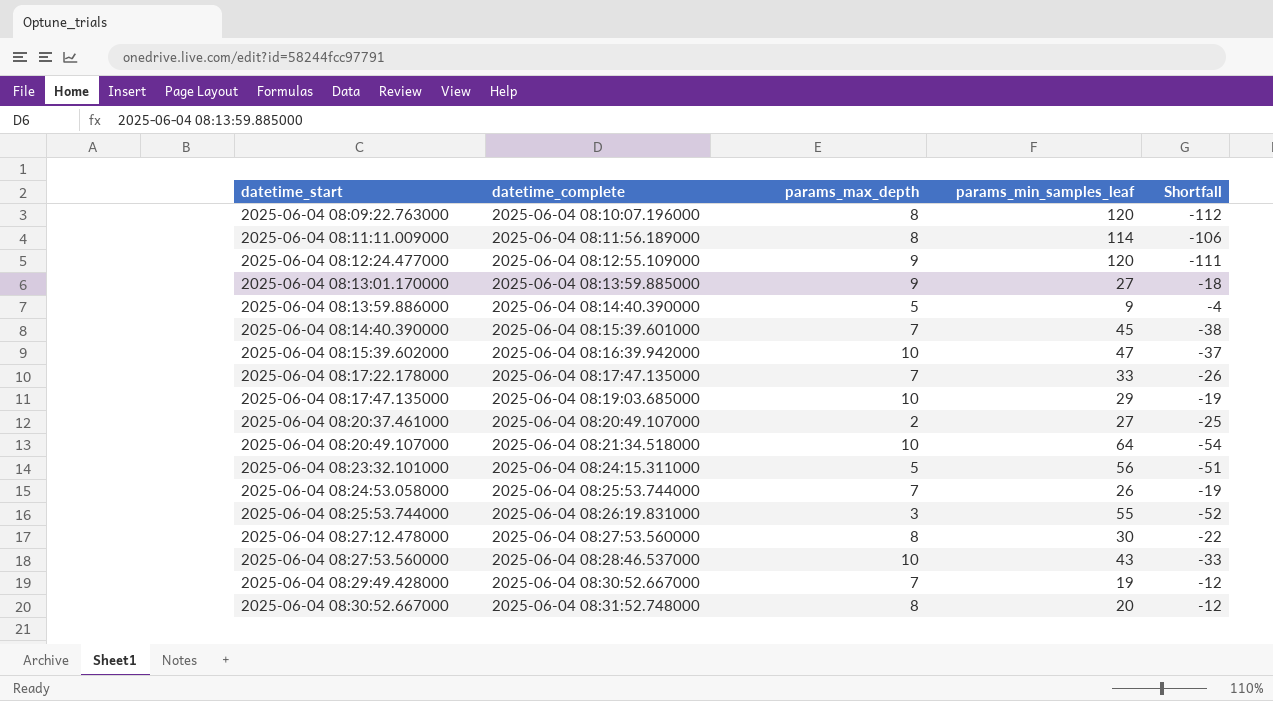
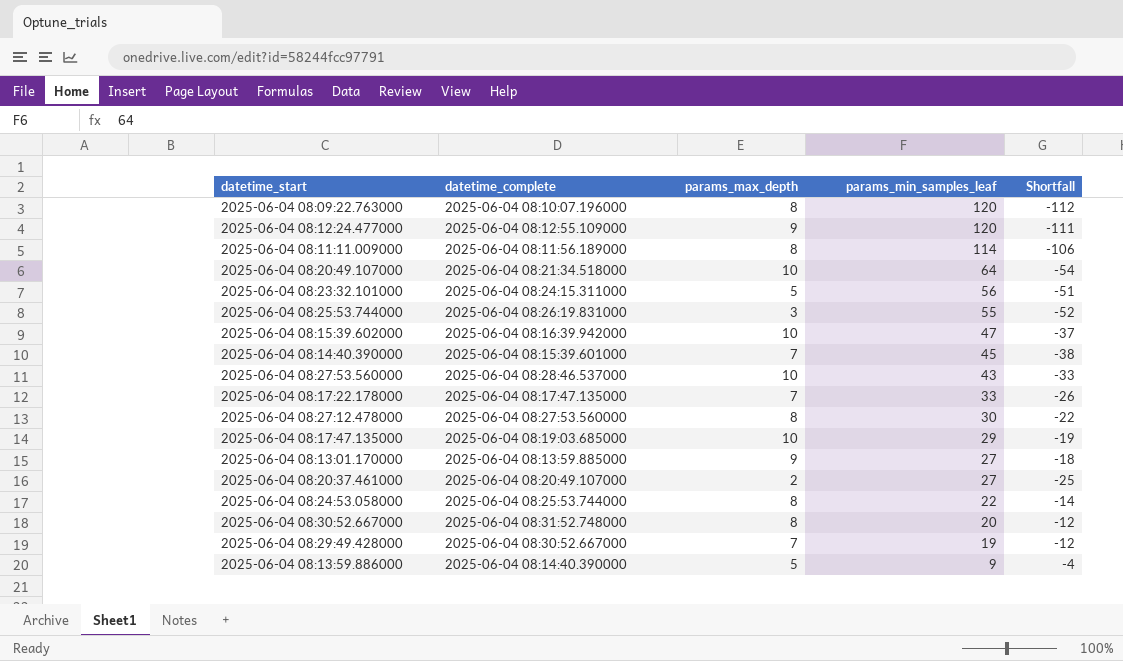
row order: datetime_start ascending -> params_min_samples_leaf descending
2025-06-04 08:24:53.058000 | params_max_depth: 7 -> 8
2025-06-04 08:24:53.058000 | params_min_samples_leaf: 26 -> 22
2025-06-04 08:24:53.058000 | Shortfall: -19 -> -14

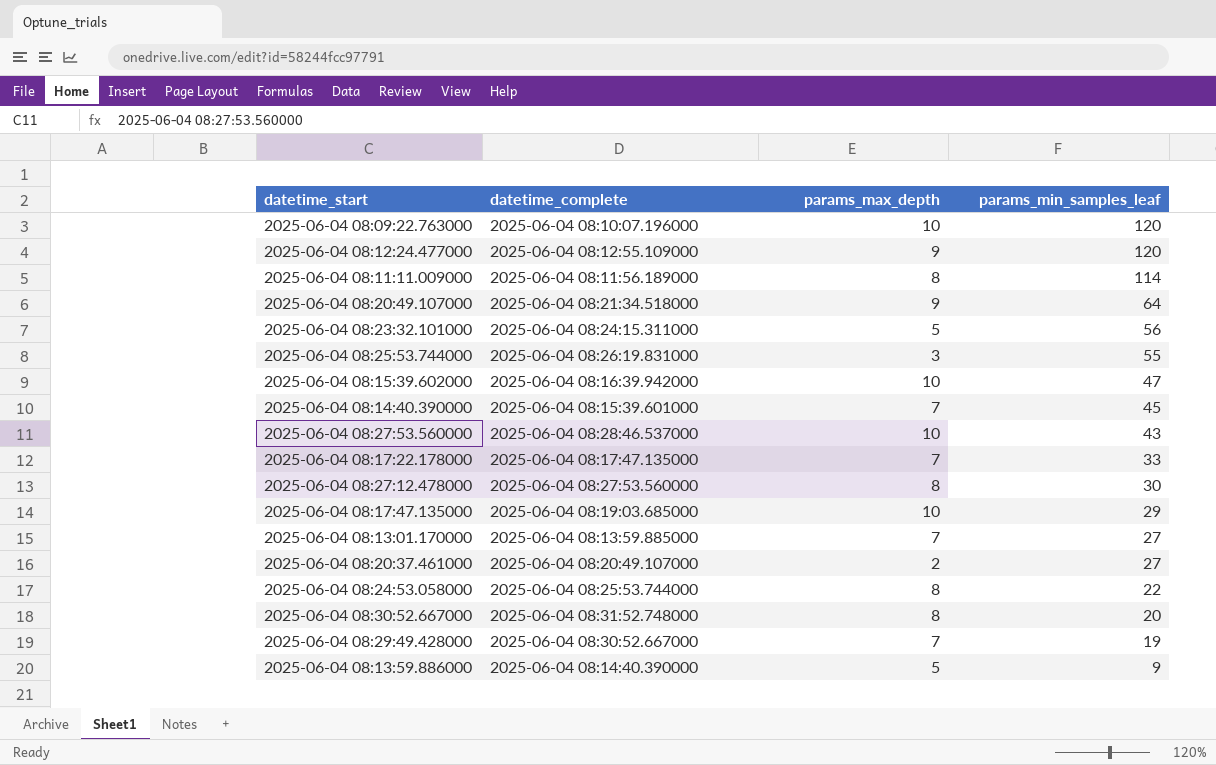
column Shortfall | formula: [params_max_depth] - [params_min_samples_leaf] -> none
2025-06-04 08:09:22.763000 | params_max_depth: 8 -> 10
2025-06-04 08:20:49.107000 | params_max_depth: 10 -> 9
2025-06-04 08:13:01.170000 | params_max_depth: 9 -> 7

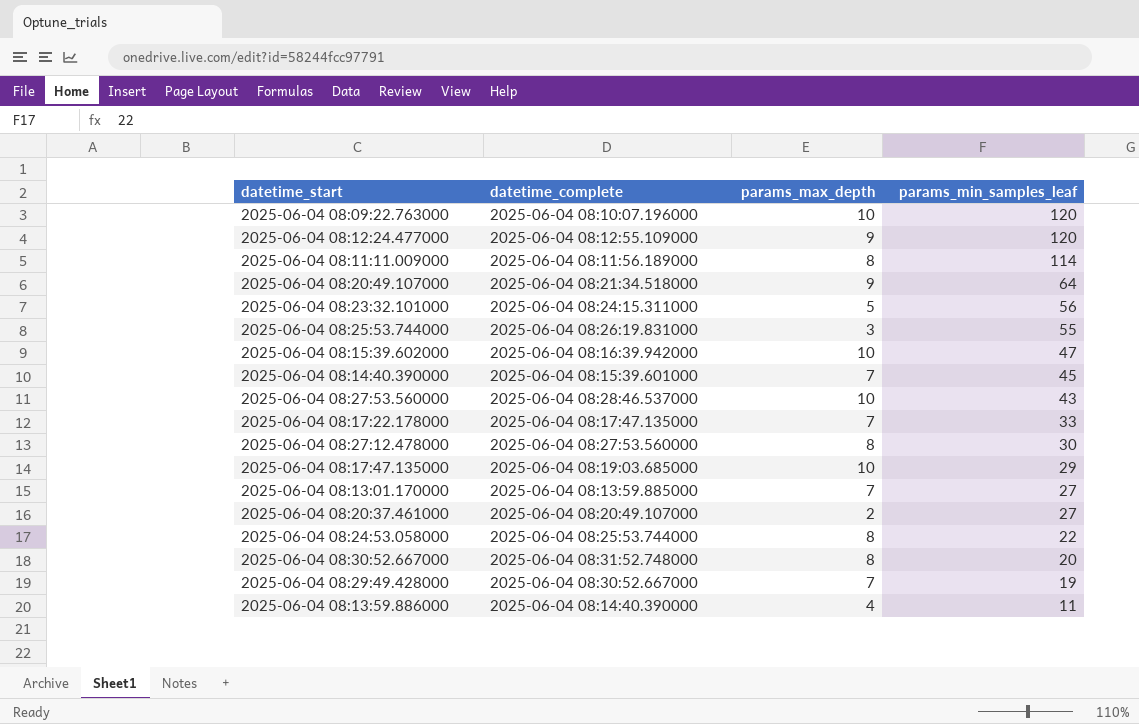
2025-06-04 08:13:59.886000 | params_max_depth: 5 -> 4
2025-06-04 08:13:59.886000 | params_min_samples_leaf: 9 -> 11

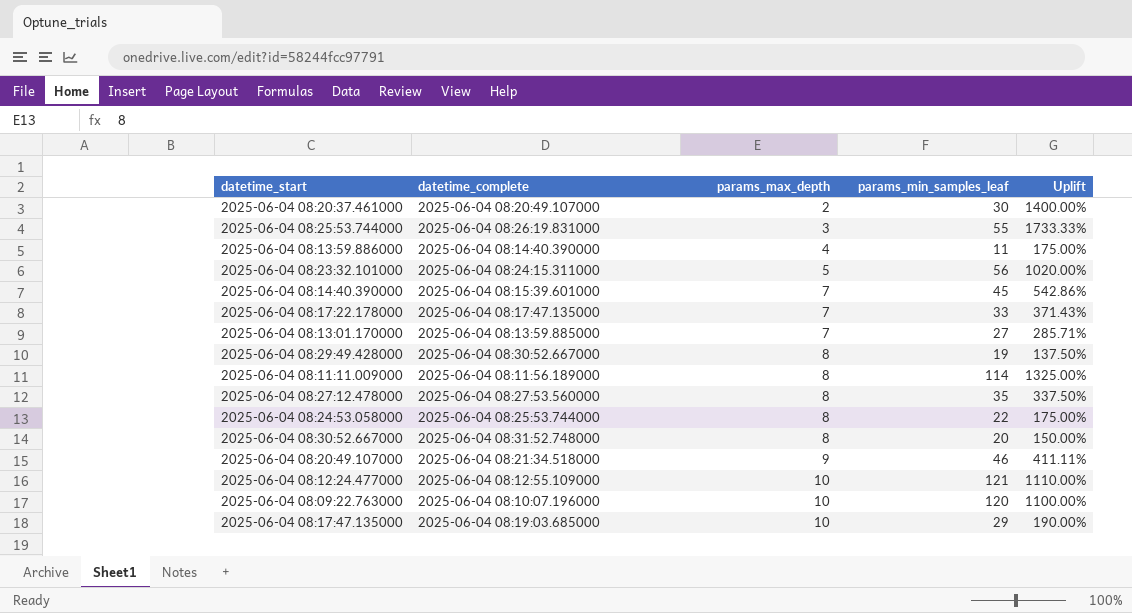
row order: params_min_samples_leaf descending -> params_max_depth ascending
column Uplift | formula: none -> ([params_min_samples_leaf] - [params_max_depth]) / [params_max_depth]
row 2025-06-04 08:15:39.602000: 2025-06-04 08:16:39.942000 | 10 | 47 -> none
row 2025-06-04 08:27:53.560000: 2025-06-04 08:28:46.537000 | 10 | 43 -> none
2025-06-04 08:20:37.461000 | params_min_samples_leaf: 27 -> 30
2025-06-04 08:29:49.428000 | params_max_depth: 7 -> 8
2025-06-04 08:27:12.478000 | params_min_samples_leaf: 30 -> 35
2025-06-04 08:20:49.107000 | params_min_samples_leaf: 64 -> 46
2025-06-04 08:12:24.477000 | params_max_depth: 9 -> 10
2025-06-04 08:12:24.477000 | params_min_samples_leaf: 120 -> 121

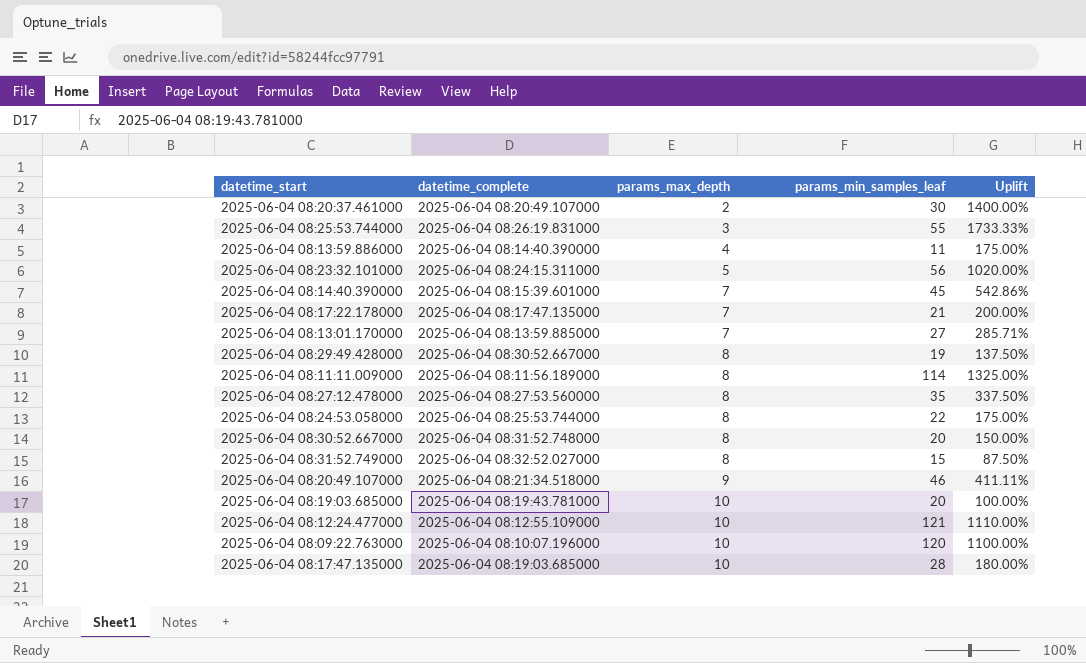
2025-06-04 08:17:22.178000 | params_min_samples_leaf: 33 -> 21
2025-06-04 08:17:22.178000 | Uplift: 371.43% -> 200.00%
row 2025-06-04 08:31:52.749000: none -> 2025-06-04 08:32:52.027000 | 8 | 15 | 87.50%
row 2025-06-04 08:19:03.685000: none -> 2025-06-04 08:19:43.781000 | 10 | 20 | 100.00%
2025-06-04 08:17:47.135000 | params_min_samples_leaf: 29 -> 28
2025-06-04 08:17:47.135000 | Uplift: 190.00% -> 180.00%

